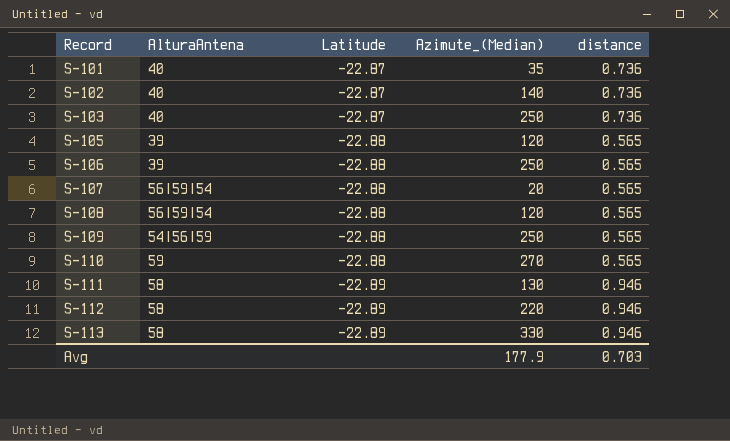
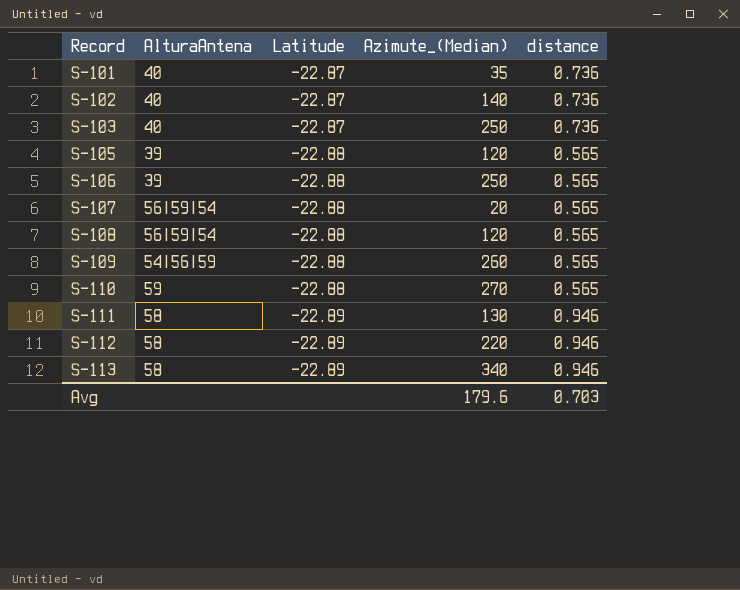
S-109 | Azimute_(Median): 250 -> 260
S-113 | Azimute_(Median): 330 -> 340
Avg | Azimute_(Median): 177.9 -> 179.6

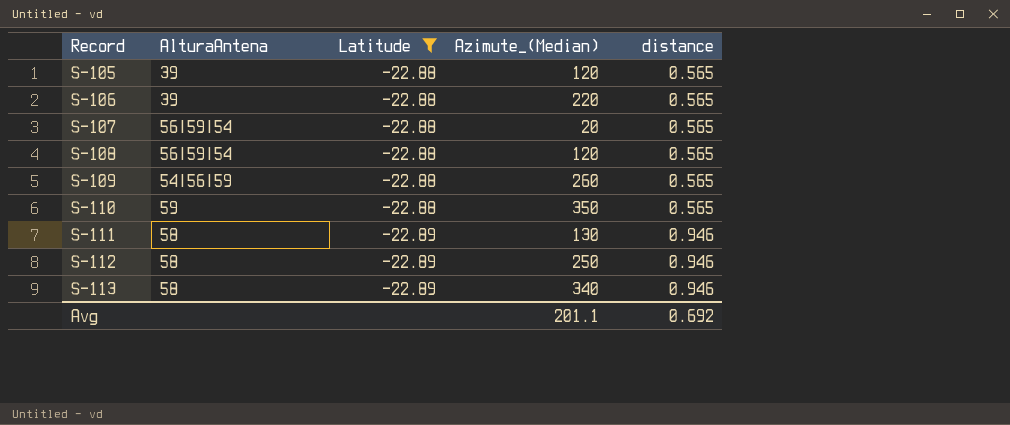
filter: none -> Latitude != -22.87
S-106 | Azimute_(Median): 250 -> 220
S-110 | Azimute_(Median): 270 -> 350
S-112 | Azimute_(Median): 220 -> 250
Avg | Azimute_(Median): 179.6 -> 201.1
Avg | distance: 0.703 -> 0.692

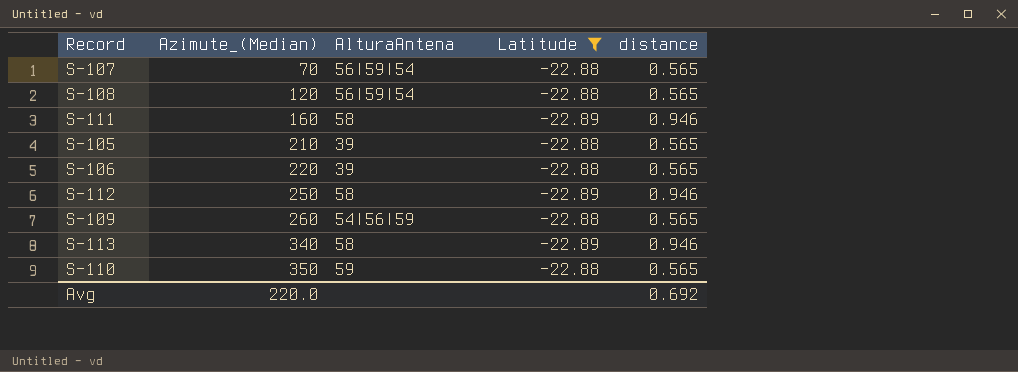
row order: Record ascending -> Azimute_(Median) ascending
column Azimute_(Median) | position: 4 -> 2
S-107 | Azimute_(Median): 20 -> 70
S-111 | Azimute_(Median): 130 -> 160
S-105 | Azimute_(Median): 120 -> 210
Avg | Azimute_(Median): 201.1 -> 220.0

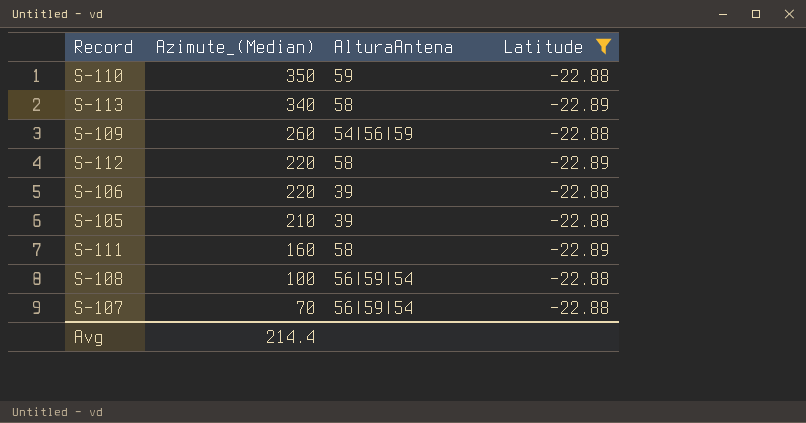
row order: Azimute_(Median) ascending -> Azimute_(Median) descending
column distance | position: 5 -> none
S-112 | Azimute_(Median): 250 -> 220
S-108 | Azimute_(Median): 120 -> 100
Avg | Azimute_(Median): 220.0 -> 214.4

